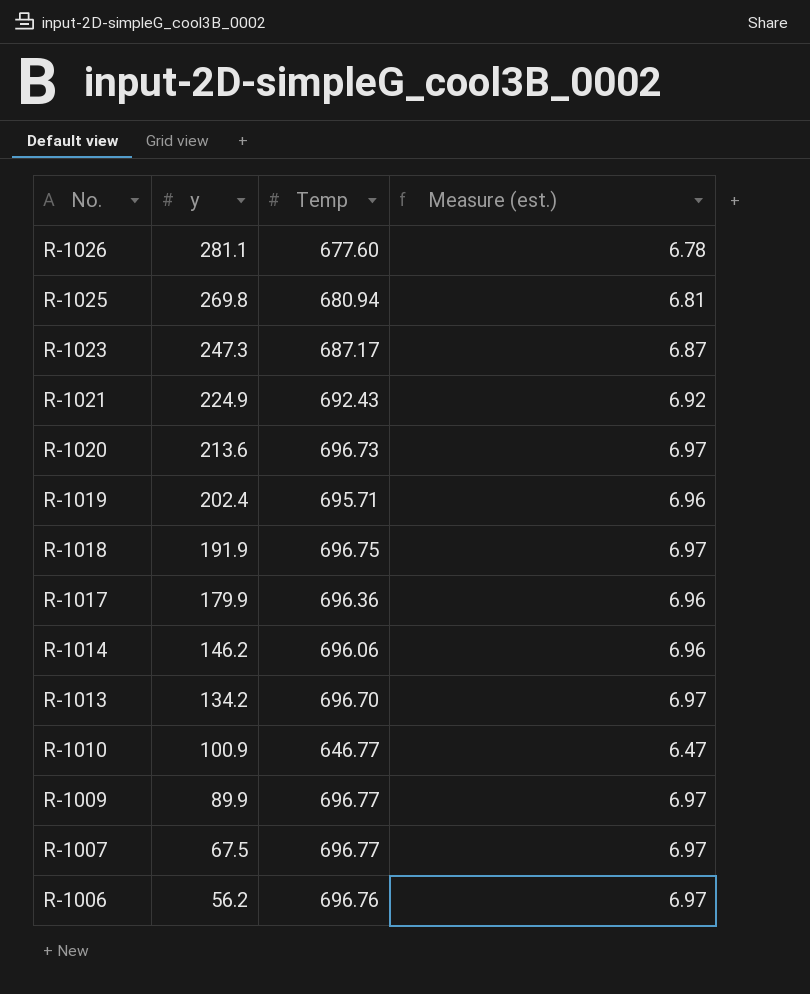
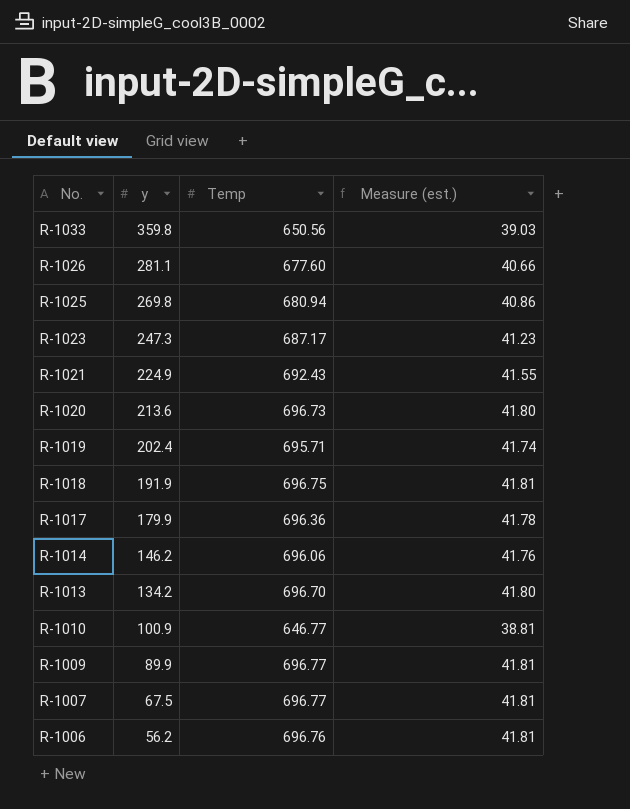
column Measure (est.) | formula: [Temp] * 0.01 -> [Temp] * 0.06
row R-1033: none -> 359.8 | 650.56 | 39.03

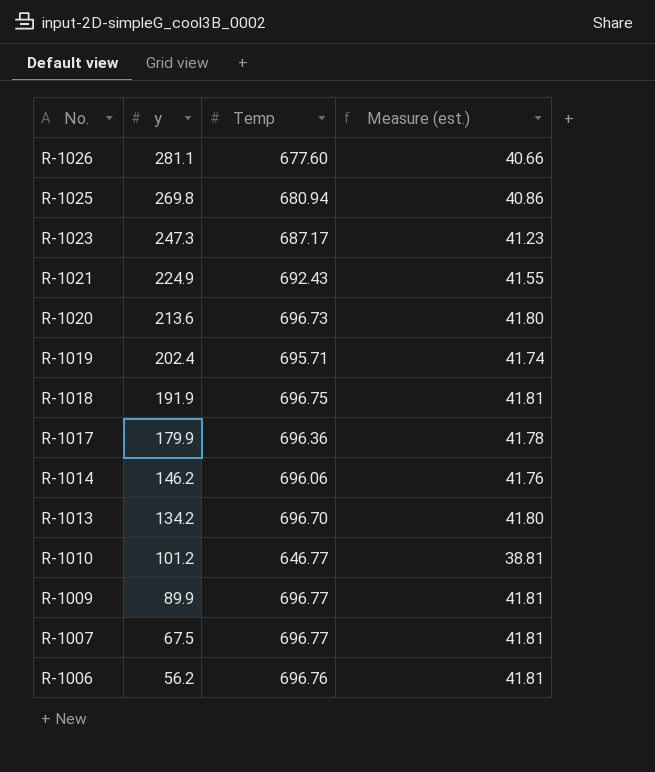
row R-1033: 359.8 | 650.56 | 39.03 -> none
R-1010 | y: 100.9 -> 101.2

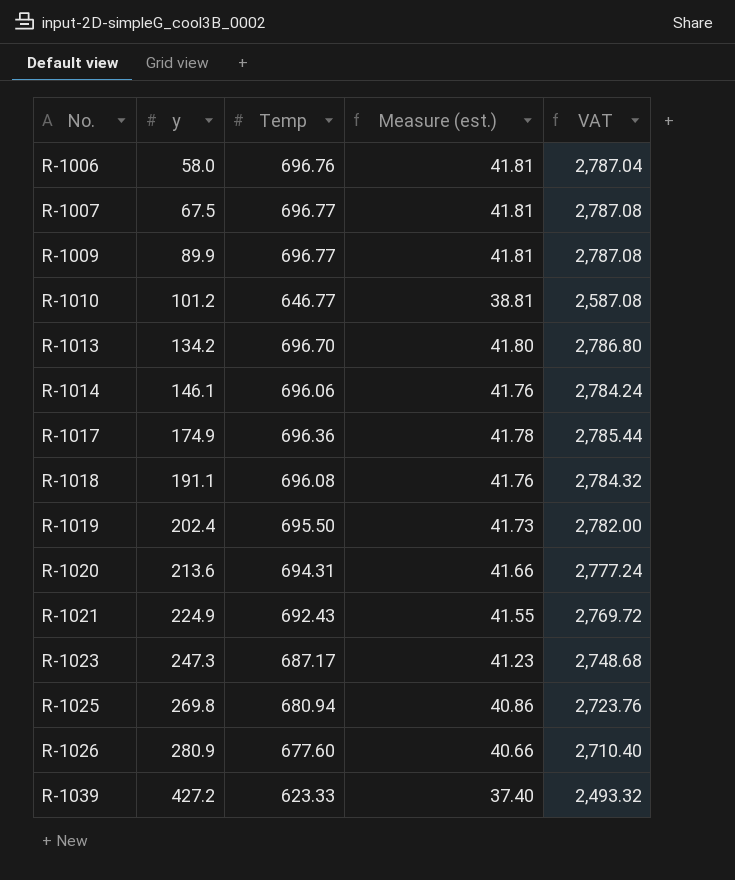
row order: No. descending -> No. ascending
column VAT | formula: none -> [Temp] * 4
R-1006 | y: 56.2 -> 58.0
R-1014 | y: 146.2 -> 146.1
R-1017 | y: 179.9 -> 174.9
R-1018 | y: 191.9 -> 191.1
R-1018 | Temp: 696.75 -> 696.08
R-1018 | Measure (est.): 41.81 -> 41.76
R-1019 | Temp: 695.71 -> 695.50
R-1019 | Measure (est.): 41.74 -> 41.73
R-1020 | Temp: 696.73 -> 694.31
R-1020 | Measure (est.): 41.80 -> 41.66
R-1026 | y: 281.1 -> 280.9
row R-1039: none -> 427.2 | 623.33 | 37.40 | 2,493.32

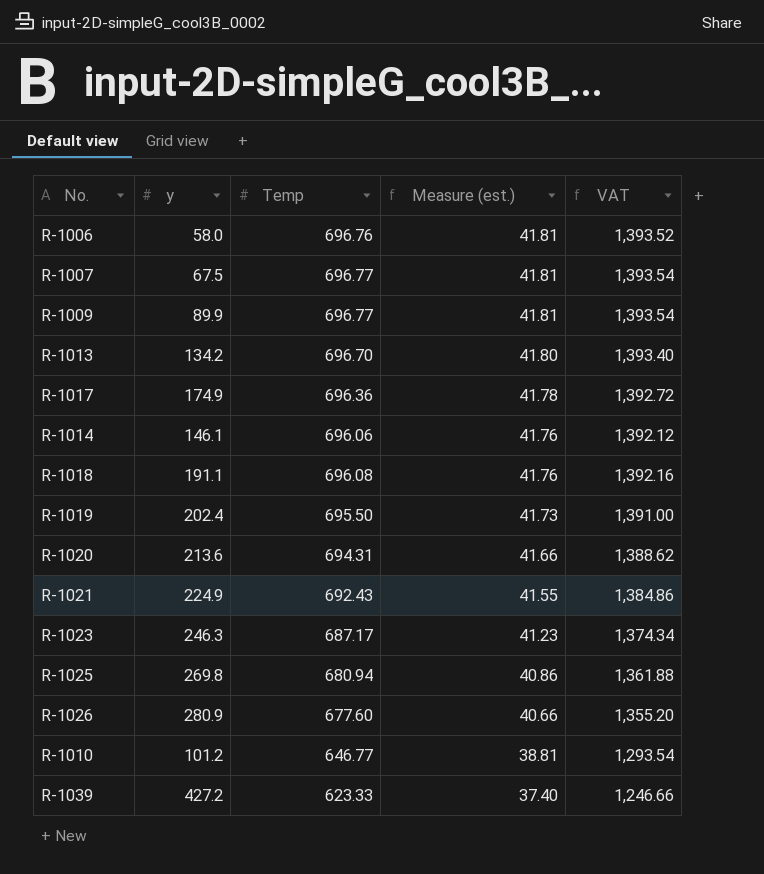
row order: No. ascending -> Measure (est.) descending
column VAT | formula: [Temp] * 4 -> [Temp] * 2
R-1023 | y: 247.3 -> 246.3

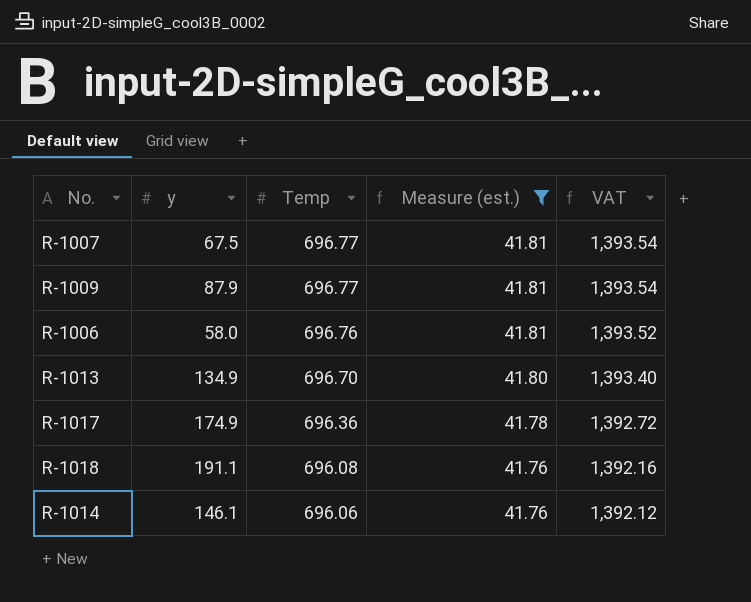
filter: none -> Measure (est.) >= 41.76
row order: Measure (est.) descending -> Temp descending
R-1009 | y: 89.9 -> 87.9
R-1013 | y: 134.2 -> 134.9

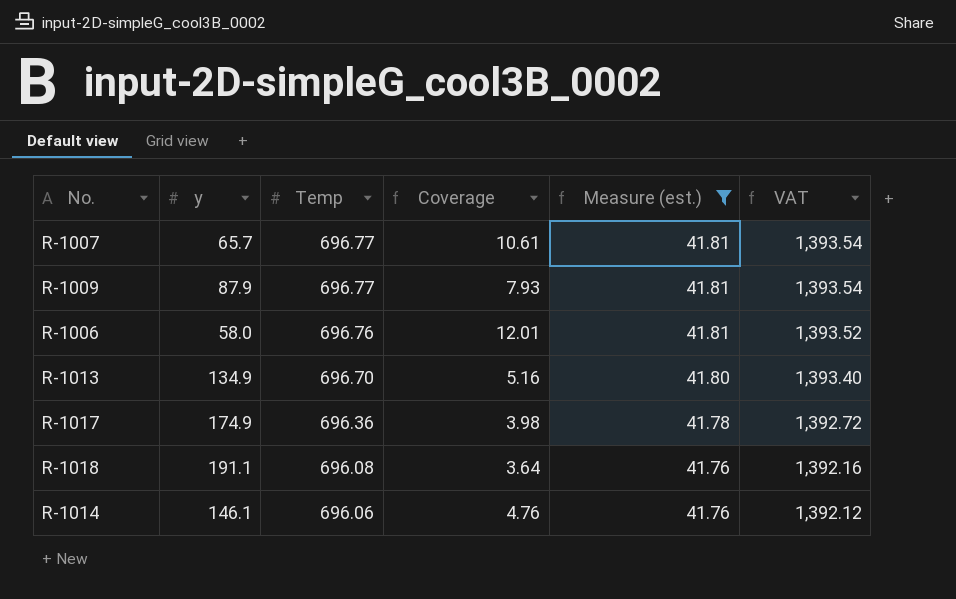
column Coverage | formula: none -> [Temp] / [y]
R-1007 | y: 67.5 -> 65.7

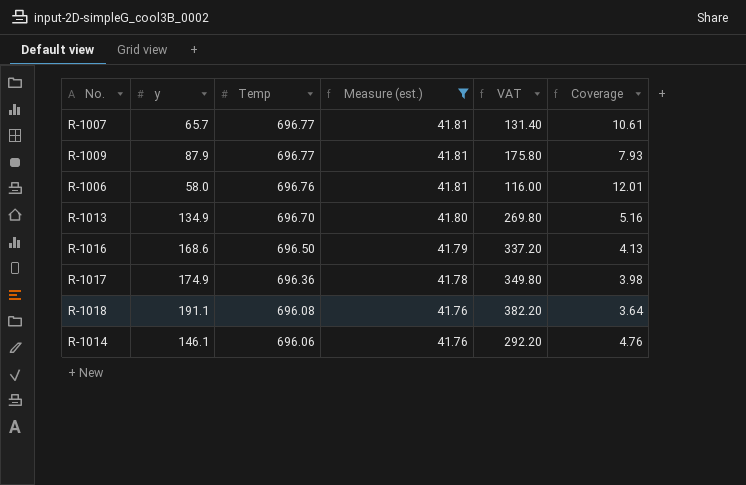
column VAT | formula: [Temp] * 2 -> [y] * 2
column Coverage | position: 4 -> 6
row R-1016: none -> 168.6 | 696.50 | 41.79 | 337.20 | 4.13

